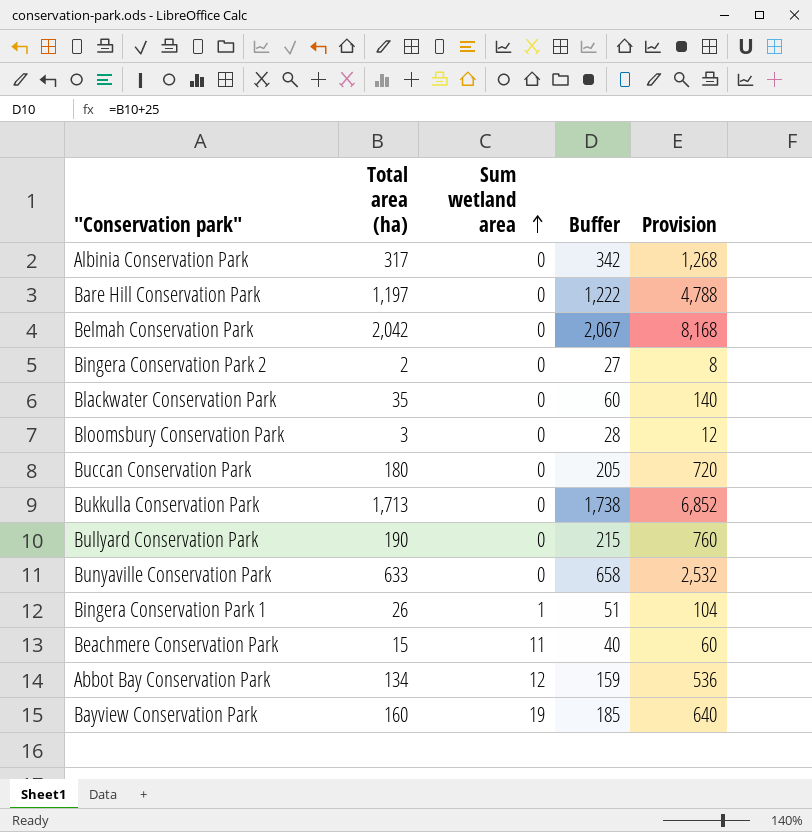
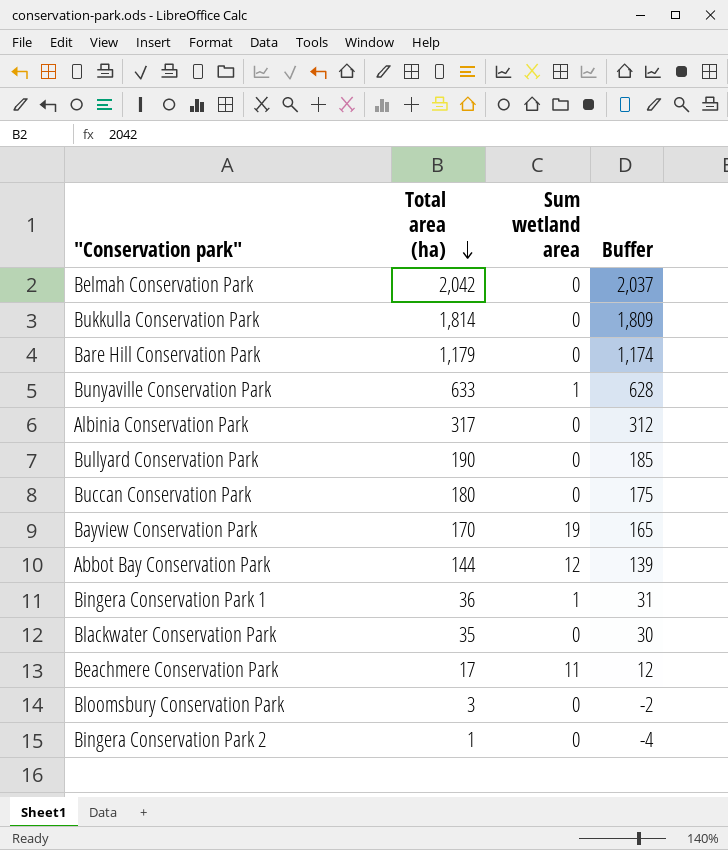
row order: Sum wetland area ascending -> Total area (ha) descending
column Provision | formula: [Total area (ha)] * 4 -> none
column Buffer | formula: [Total area (ha)] + 25 -> [Total area (ha)] - 5
Bukkulla Conservation Park | Total area (ha): 1,713 -> 1,814
Bare Hill Conservation Park | Total area (ha): 1,197 -> 1,179
Bunyaville Conservation Park | Sum wetland area: 0 -> 1
Bayview Conservation Park | Total area (ha): 160 -> 170
Abbot Bay Conservation Park | Total area (ha): 134 -> 144
Bingera Conservation Park 1 | Total area (ha): 26 -> 36
Beachmere Conservation Park | Total area (ha): 15 -> 17
Bingera Conservation Park 2 | Total area (ha): 2 -> 1

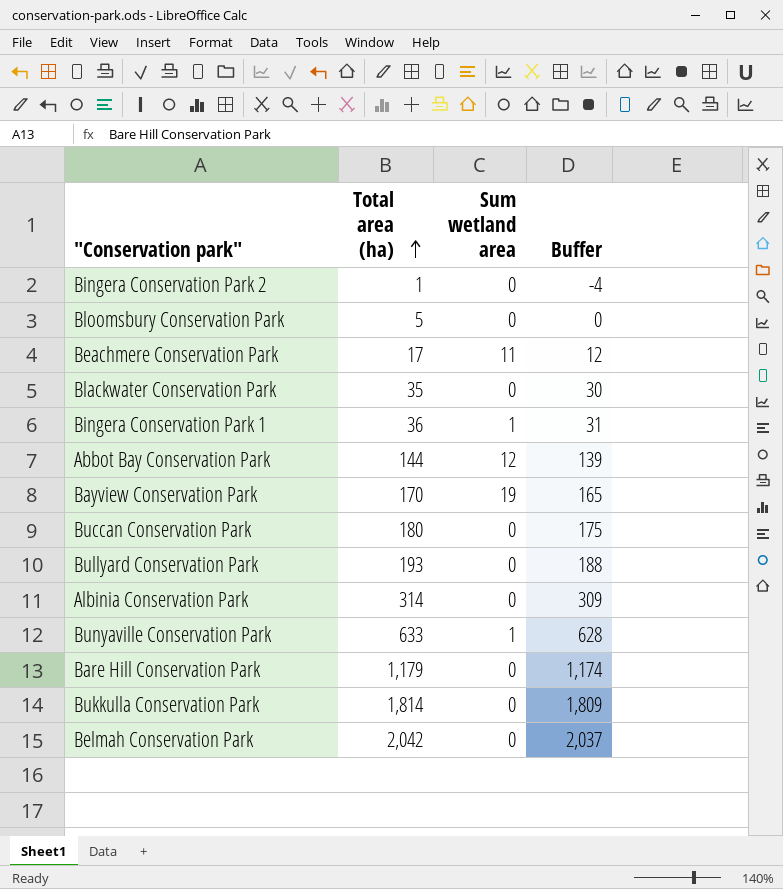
row order: Total area (ha) descending -> Total area (ha) ascending
Bloomsbury Conservation Park | Total area (ha): 3 -> 5
Bloomsbury Conservation Park | Buffer: -2 -> 0
Bullyard Conservation Park | Total area (ha): 190 -> 193
Bullyard Conservation Park | Buffer: 185 -> 188
Albinia Conservation Park | Total area (ha): 317 -> 314
Albinia Conservation Park | Buffer: 312 -> 309

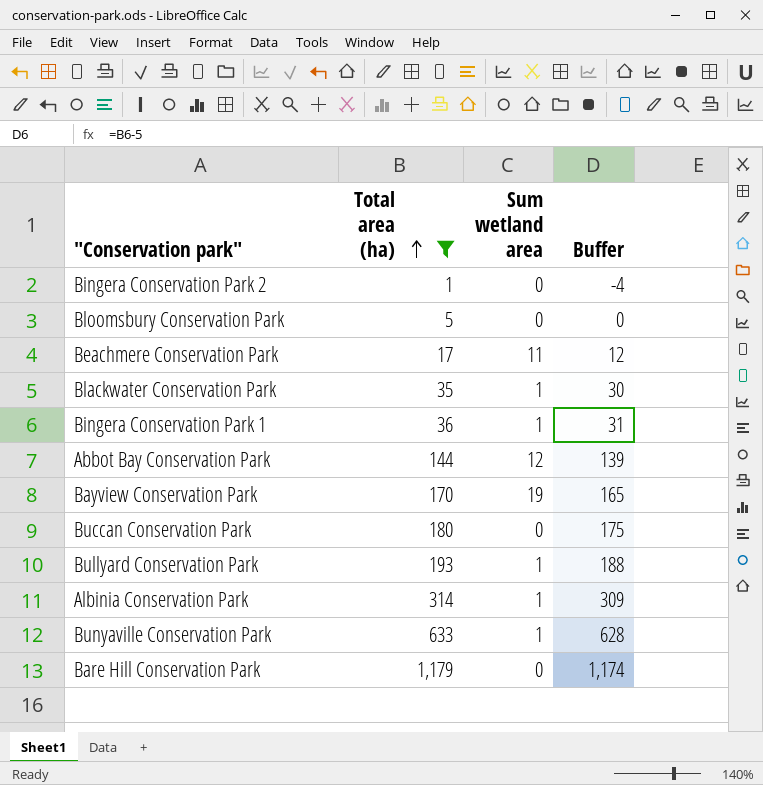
filter: none -> Total area (ha) <= 1,179
Blackwater Conservation Park | Sum wetland area: 0 -> 1
Bullyard Conservation Park | Sum wetland area: 0 -> 1
Albinia Conservation Park | Sum wetland area: 0 -> 1

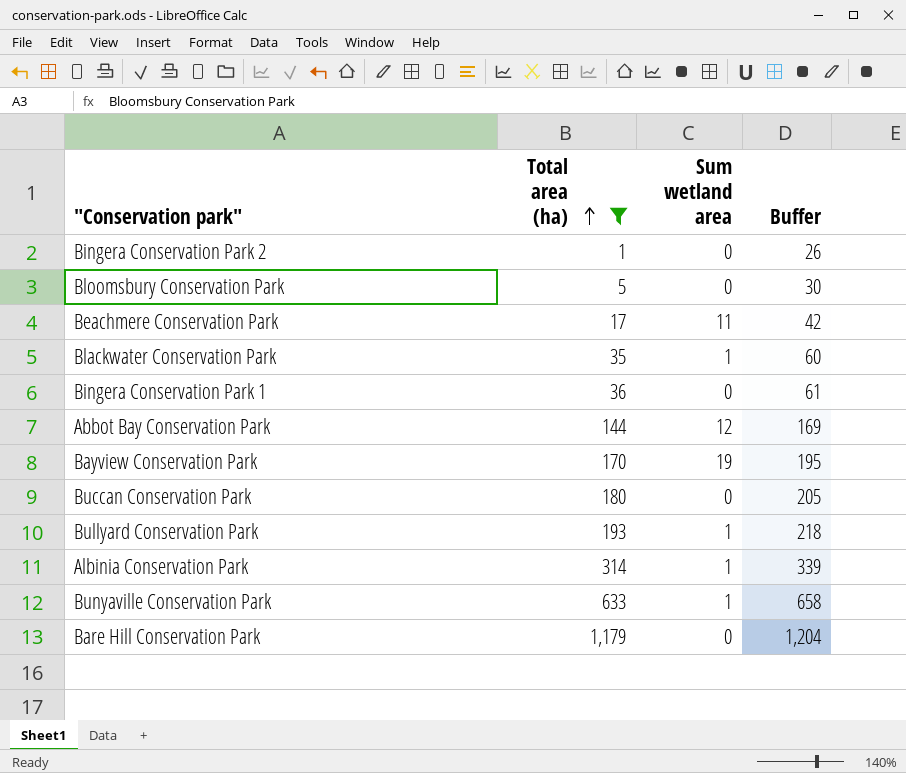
column Buffer | formula: [Total area (ha)] - 5 -> [Total area (ha)] + 25
Bingera Conservation Park 1 | Sum wetland area: 1 -> 0

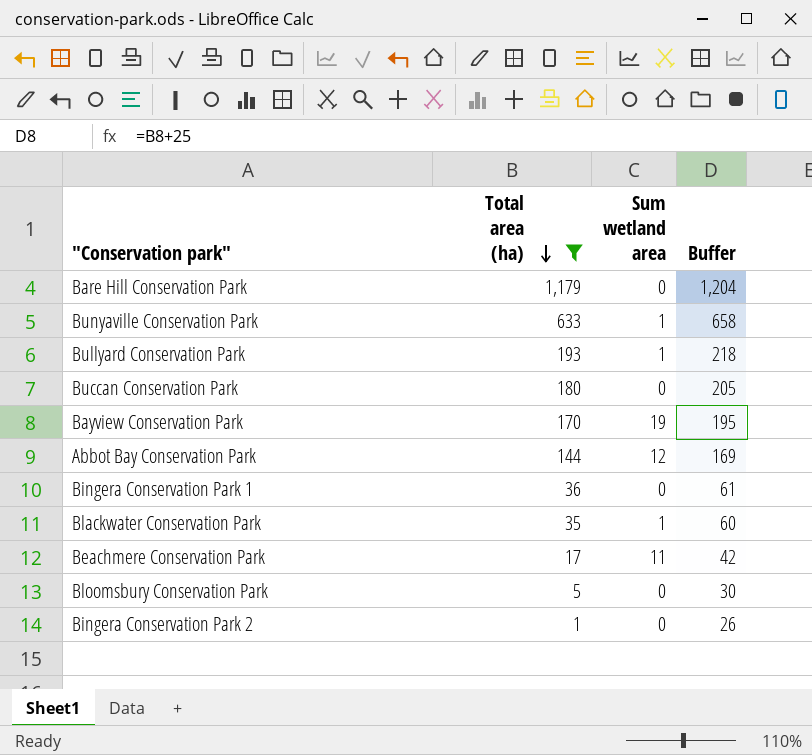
row order: Total area (ha) ascending -> Total area (ha) descending
row Albinia Conservation Park: 314 | 1 | 339 -> none

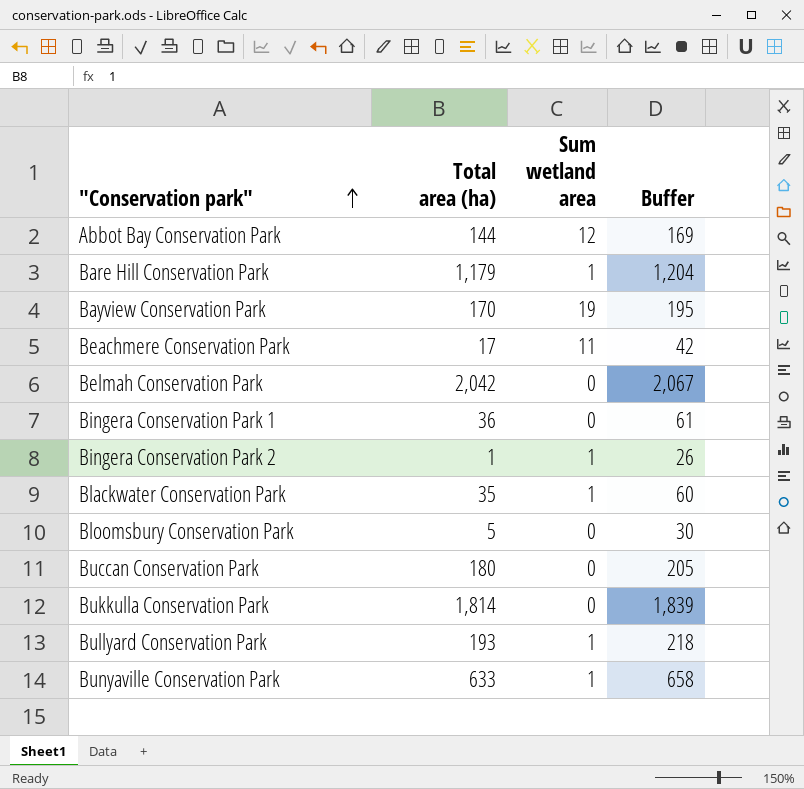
filter: Total area (ha) <= 1,179 -> none
row order: Total area (ha) descending -> "Conservation park" ascending
Bare Hill Conservation Park | Sum wetland area: 0 -> 1
Bingera Conservation Park 2 | Sum wetland area: 0 -> 1

